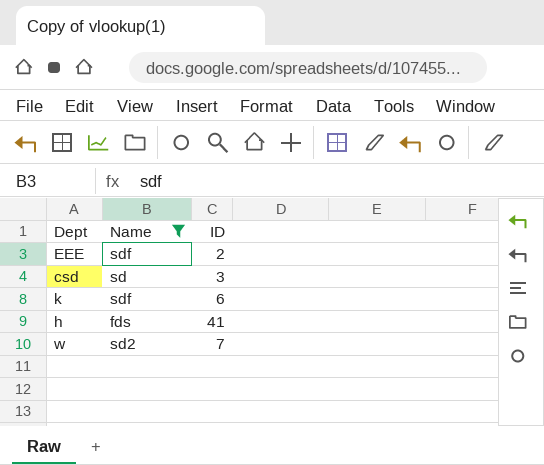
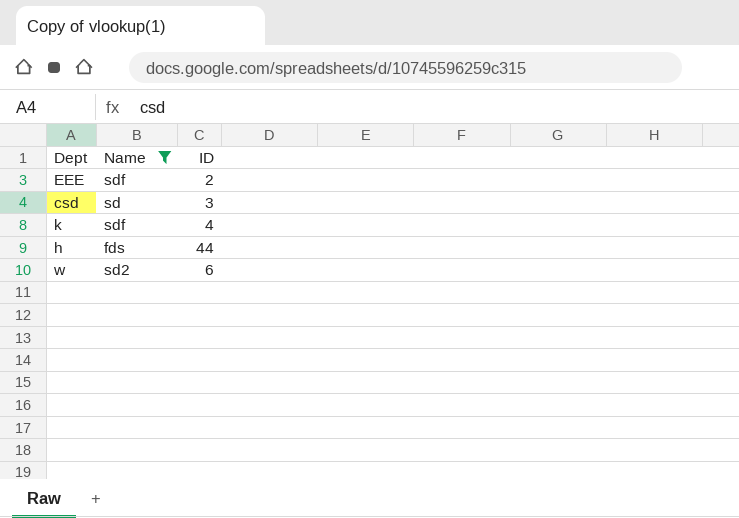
k | ID: 6 -> 4
h | ID: 41 -> 44
w | ID: 7 -> 6

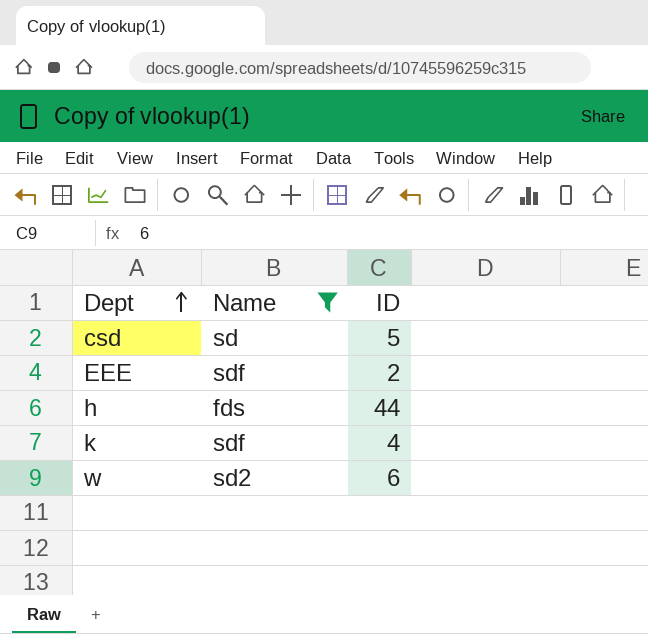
row order: none -> Dept ascending
csd | ID: 3 -> 5

